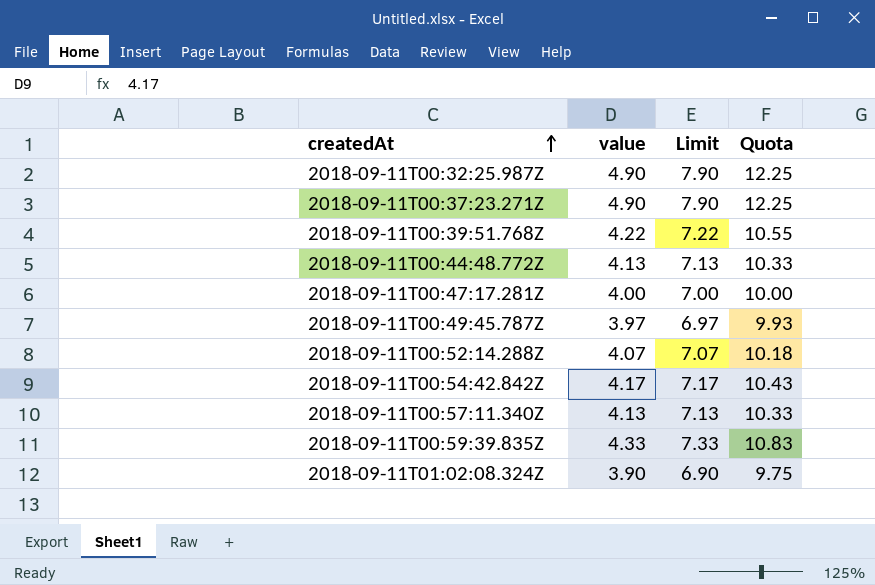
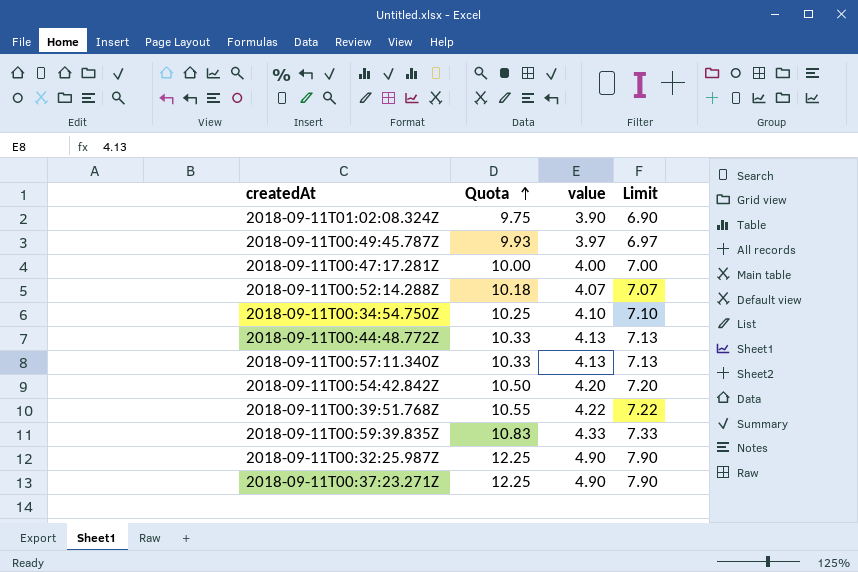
row order: createdAt ascending -> Quota ascending
column Quota | position: 4 -> 2
row 2018-09-11T00:34:54.750Z: none -> 10.25 | 4.10 | 7.10
2018-09-11T00:54:42.842Z | Quota: 10.43 -> 10.50
2018-09-11T00:54:42.842Z | value: 4.17 -> 4.20
2018-09-11T00:54:42.842Z | Limit: 7.17 -> 7.20

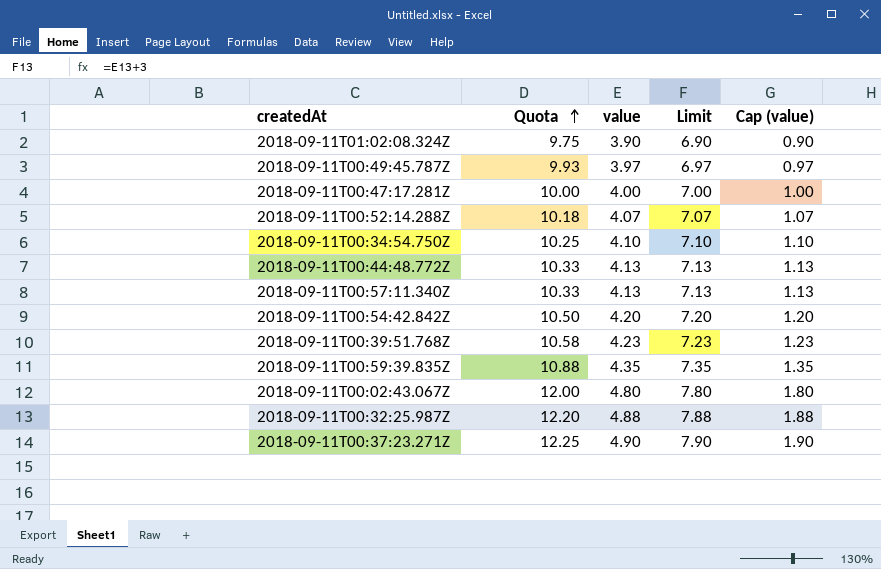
column Cap (value) | formula: none -> [value] - 3
2018-09-11T00:39:51.768Z | Quota: 10.55 -> 10.58
2018-09-11T00:39:51.768Z | value: 4.22 -> 4.23
2018-09-11T00:39:51.768Z | Limit: 7.22 -> 7.23
2018-09-11T00:59:39.835Z | Quota: 10.83 -> 10.88
2018-09-11T00:59:39.835Z | value: 4.33 -> 4.35
2018-09-11T00:59:39.835Z | Limit: 7.33 -> 7.35
row 2018-09-11T00:02:43.067Z: none -> 12.00 | 4.80 | 7.80 | 1.80
2018-09-11T00:32:25.987Z | Quota: 12.25 -> 12.20
2018-09-11T00:32:25.987Z | value: 4.90 -> 4.88
2018-09-11T00:32:25.987Z | Limit: 7.90 -> 7.88

